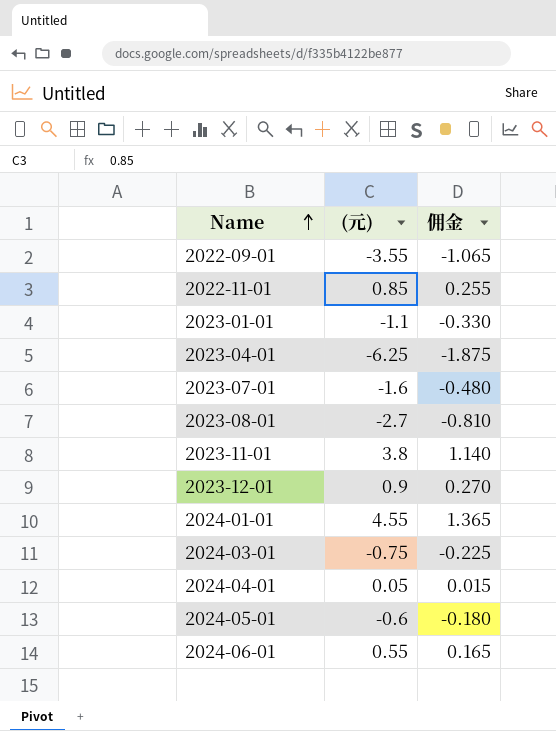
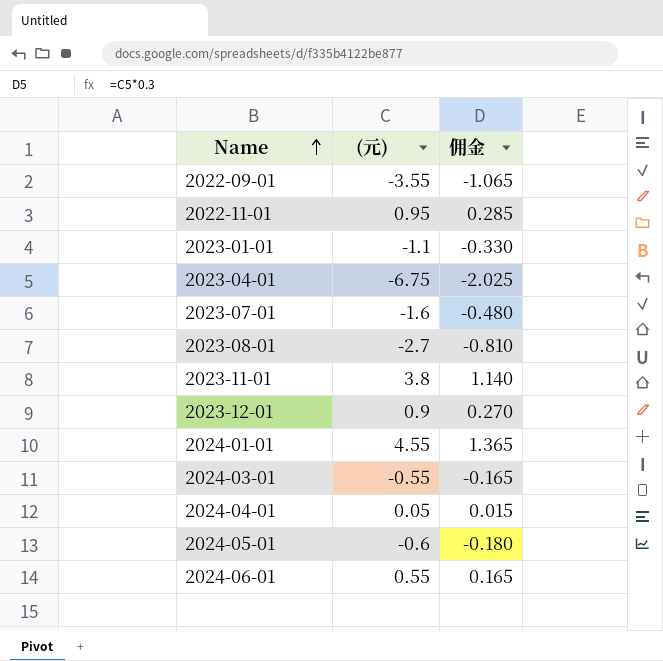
2022-11-01 | (元): 0.85 -> 0.95
2022-11-01 | 佣金: 0.255 -> 0.285
2023-04-01 | (元): -6.25 -> -6.75
2023-04-01 | 佣金: -1.875 -> -2.025
2024-03-01 | (元): -0.75 -> -0.55
2024-03-01 | 佣金: -0.225 -> -0.165

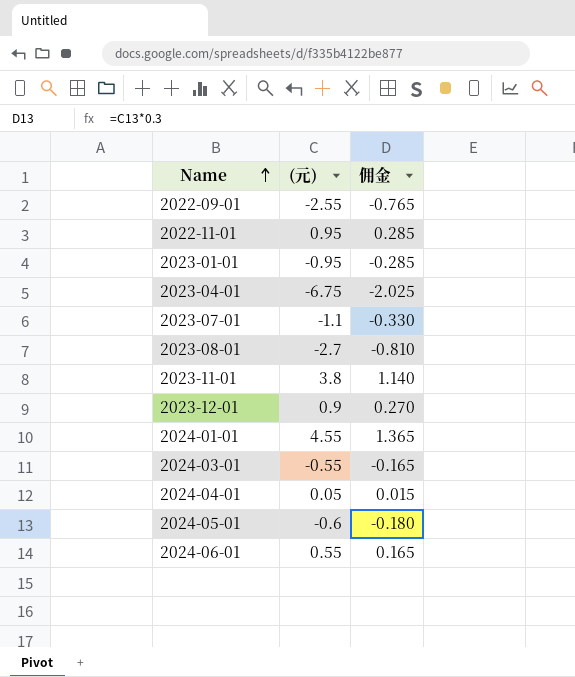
2022-09-01 | (元): -3.55 -> -2.55
2022-09-01 | 佣金: -1.065 -> -0.765
2023-01-01 | (元): -1.1 -> -0.95
2023-01-01 | 佣金: -0.330 -> -0.285
2023-07-01 | (元): -1.6 -> -1.1
2023-07-01 | 佣金: -0.480 -> -0.330

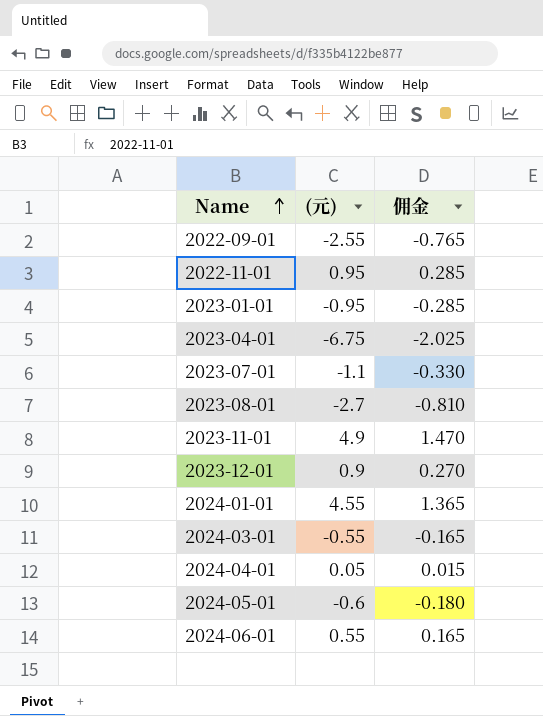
2023-11-01 | (元): 3.8 -> 4.9
2023-11-01 | 佣金: 1.140 -> 1.470

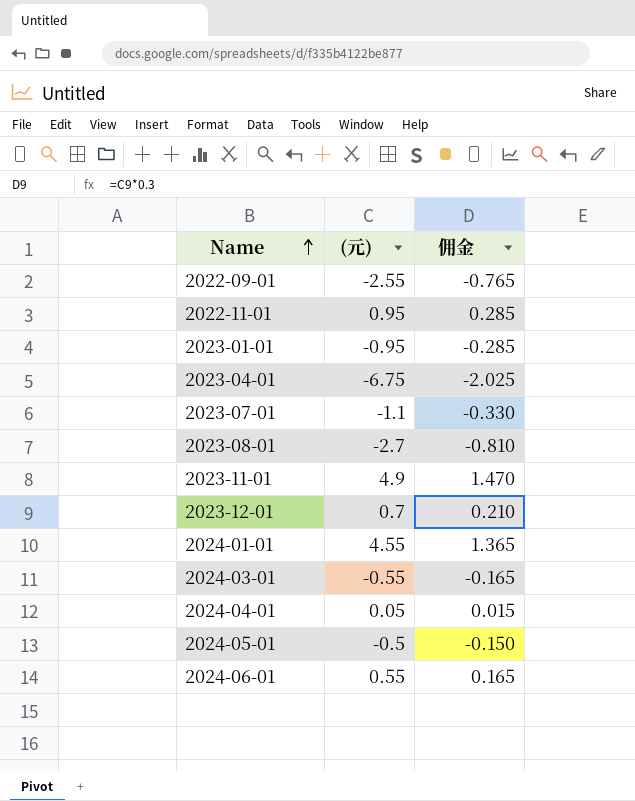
2023-12-01 | (元): 0.9 -> 0.7
2023-12-01 | 佣金: 0.270 -> 0.210
2024-05-01 | (元): -0.6 -> -0.5
2024-05-01 | 佣金: -0.180 -> -0.150

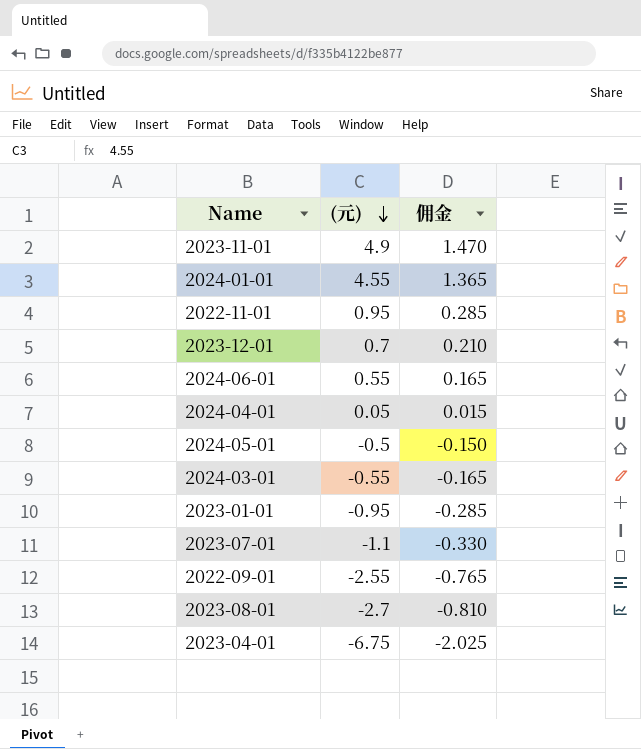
row order: Name ascending -> (元) descending

